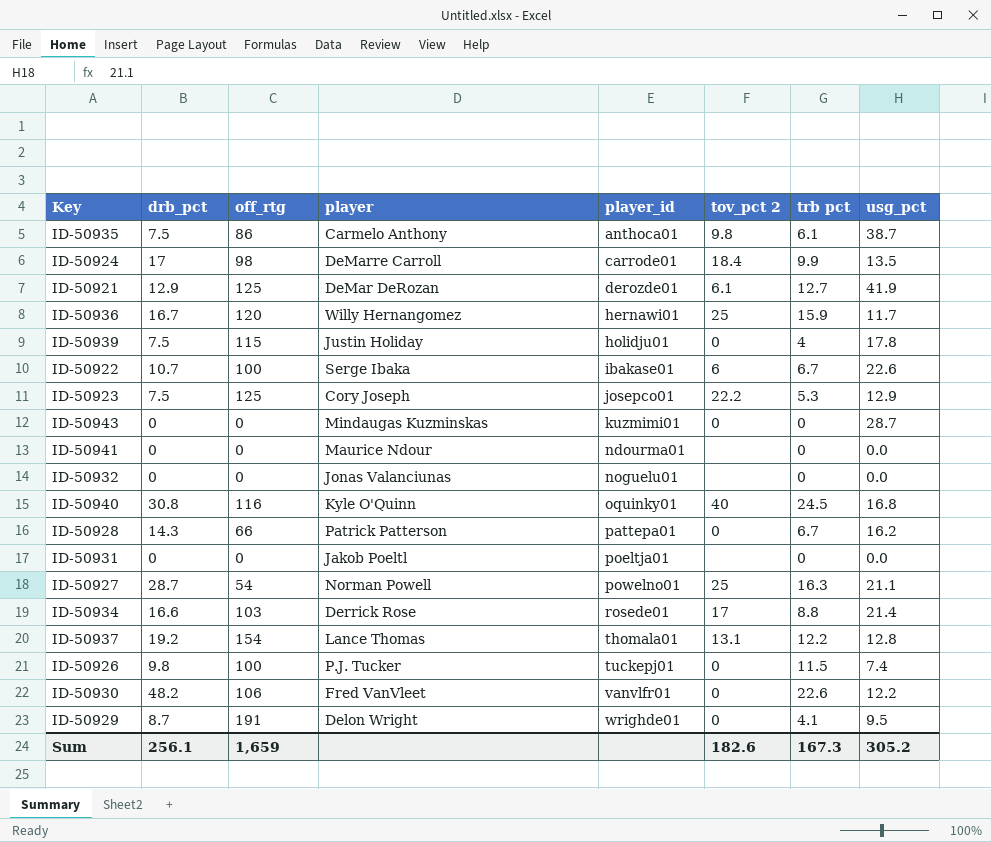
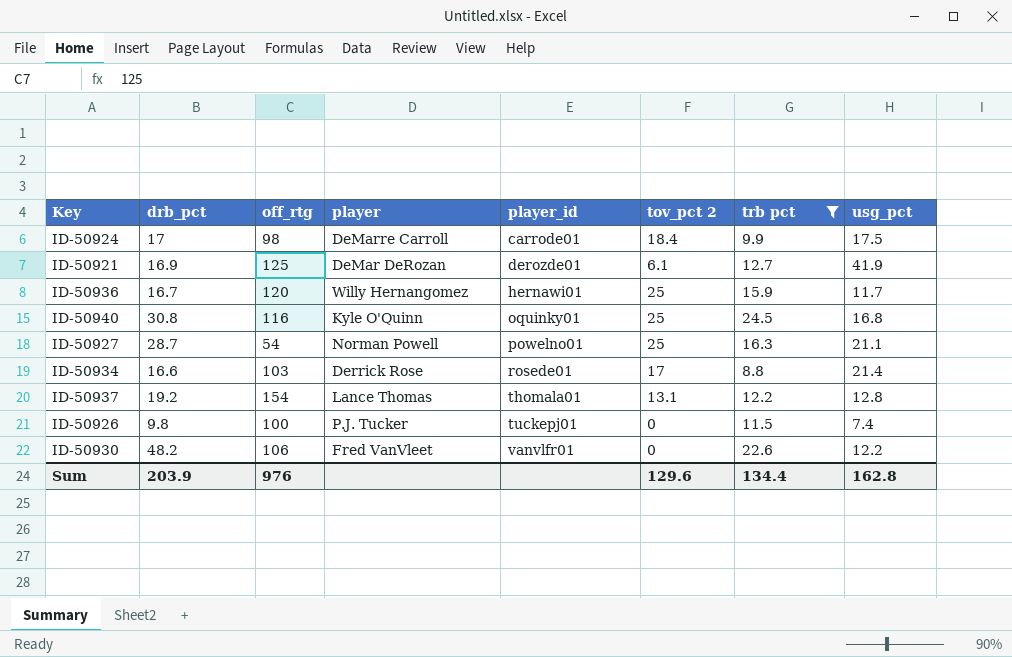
filter: none -> trb pct >= 8.8
ID-50924 | usg_pct: 13.5 -> 17.5
ID-50921 | drb_pct: 12.9 -> 16.9
ID-50940 | tov_pct 2: 40 -> 25
Sum | drb_pct: 256.1 -> 203.9
Sum | off_rtg: 1,659 -> 976
Sum | tov_pct 2: 182.6 -> 129.6
Sum | trb pct: 167.3 -> 134.4
Sum | usg_pct: 305.2 -> 162.8

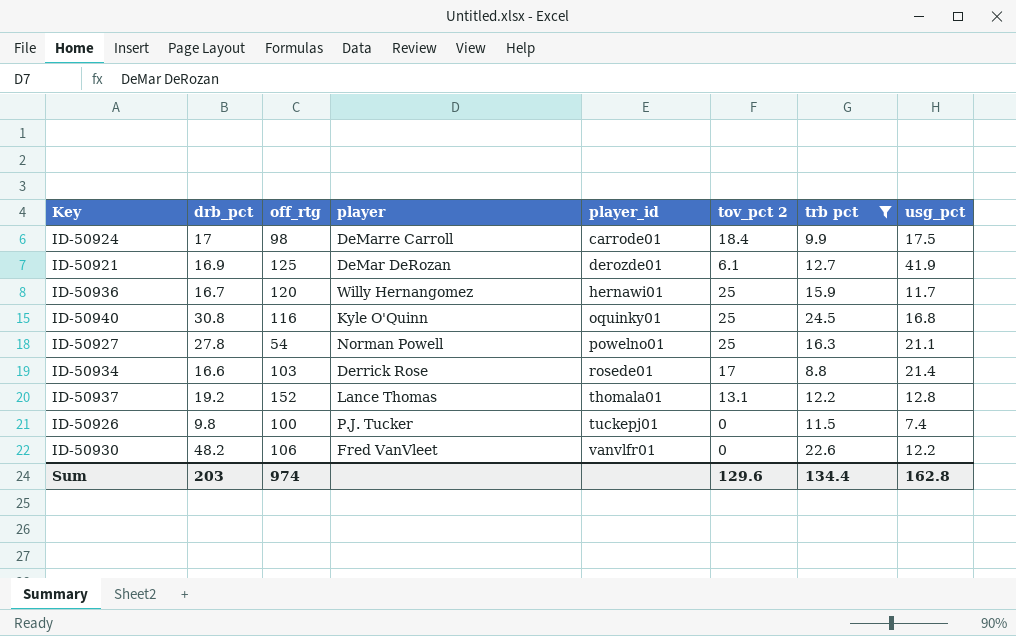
ID-50927 | drb_pct: 28.7 -> 27.8
ID-50937 | off_rtg: 154 -> 152
Sum | drb_pct: 203.9 -> 203
Sum | off_rtg: 976 -> 974

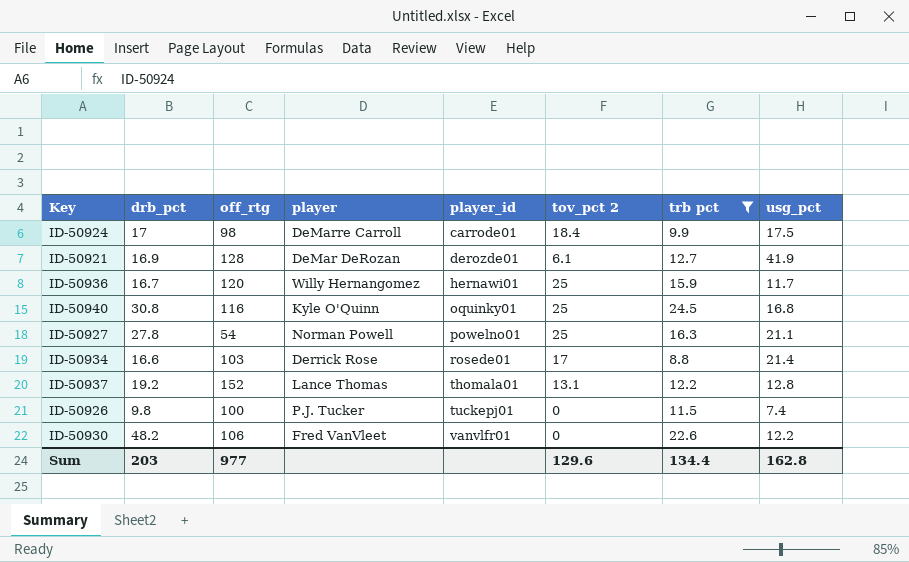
ID-50921 | off_rtg: 125 -> 128
Sum | off_rtg: 974 -> 977

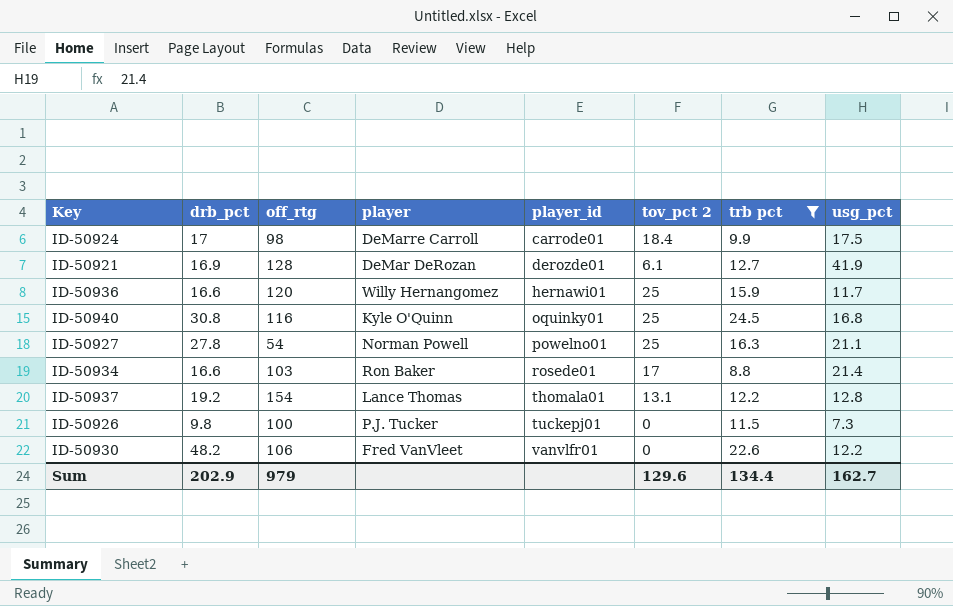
ID-50936 | drb_pct: 16.7 -> 16.6
ID-50934 | player: Derrick Rose -> Ron Baker
ID-50937 | off_rtg: 152 -> 154
ID-50926 | usg_pct: 7.4 -> 7.3
Sum | drb_pct: 203 -> 202.9
Sum | off_rtg: 977 -> 979
Sum | usg_pct: 162.8 -> 162.7

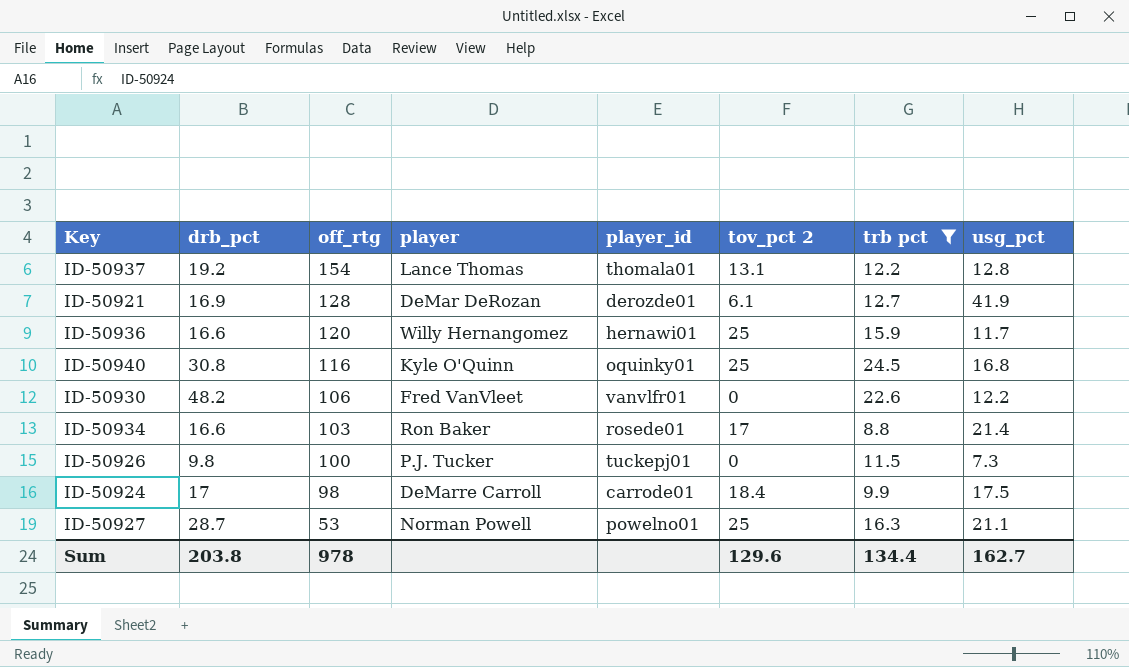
row order: player_id ascending -> off_rtg descending
ID-50927 | drb_pct: 27.8 -> 28.7
ID-50927 | off_rtg: 54 -> 53
Sum | drb_pct: 202.9 -> 203.8
Sum | off_rtg: 979 -> 978

